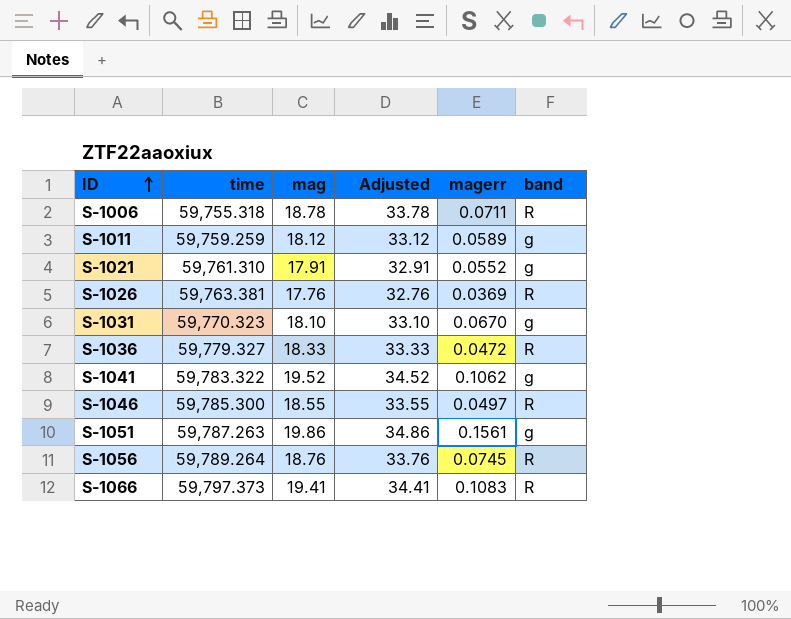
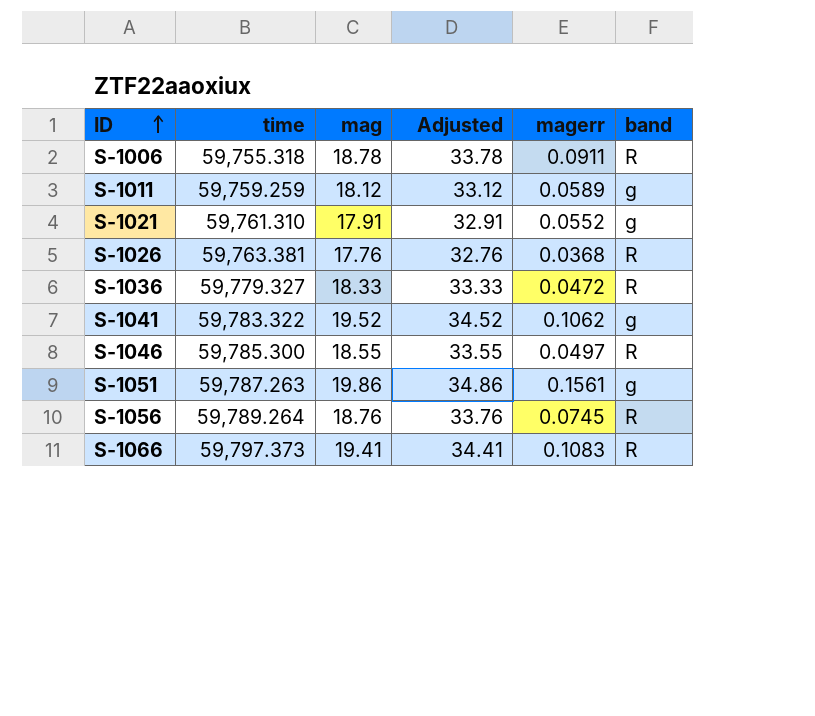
row S-1031: 59,770.323 | 18.10 | 33.10 | 0.0670 | g -> none
S-1006 | magerr: 0.0711 -> 0.0911
S-1026 | magerr: 0.0369 -> 0.0368

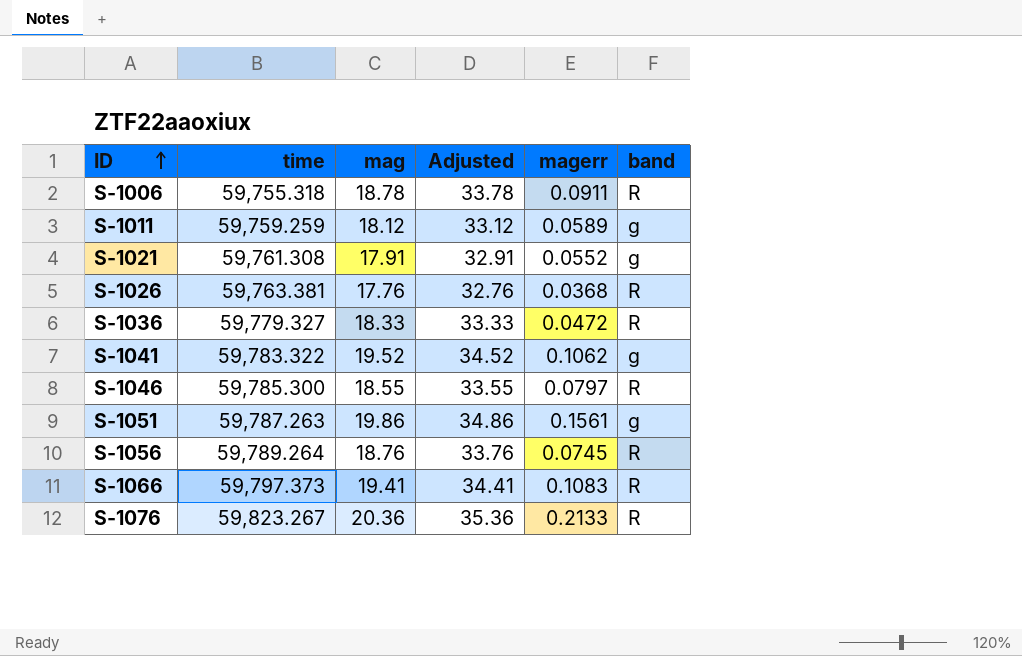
S-1021 | time: 59,761.310 -> 59,761.308
S-1046 | magerr: 0.0497 -> 0.0797
row S-1076: none -> 59,823.267 | 20.36 | 35.36 | 0.2133 | R

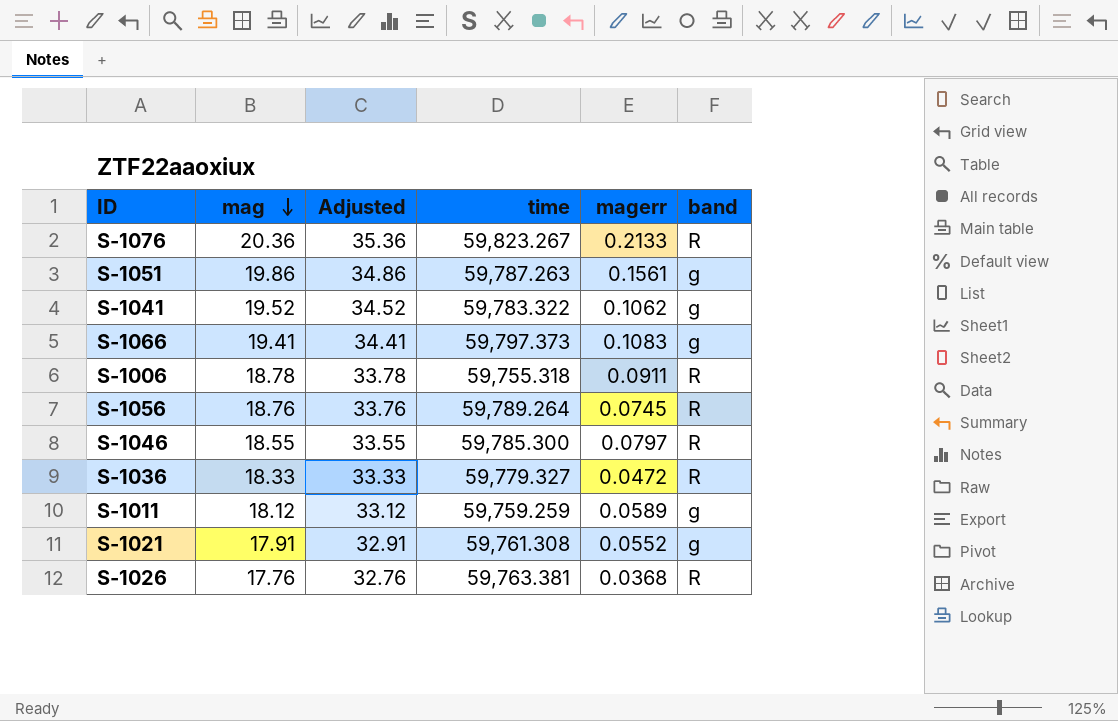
row order: ID ascending -> mag descending
column time | position: 2 -> 4
S-1066 | band: R -> g

